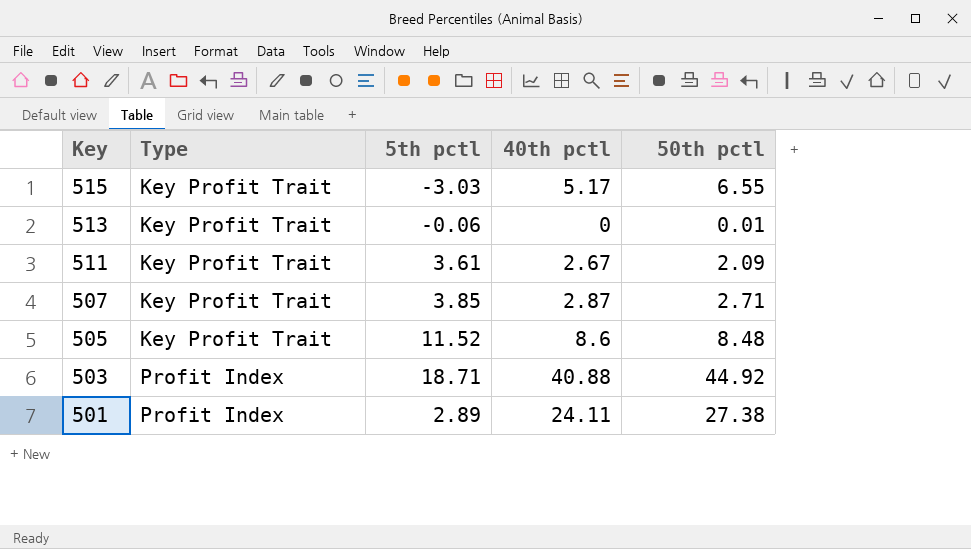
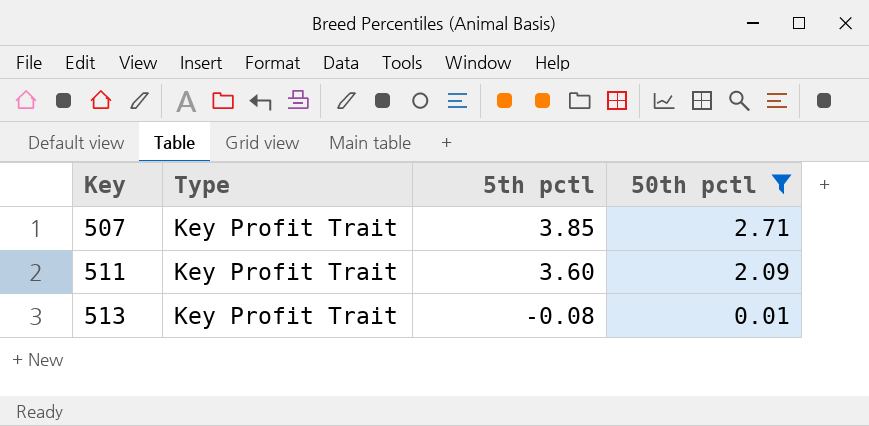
filter: none -> 50th pctl <= 2.71
row order: Key descending -> Key ascending
column 40th pctl | position: 4 -> none
511 | 5th pctl: 3.61 -> 3.60
513 | 5th pctl: -0.06 -> -0.08

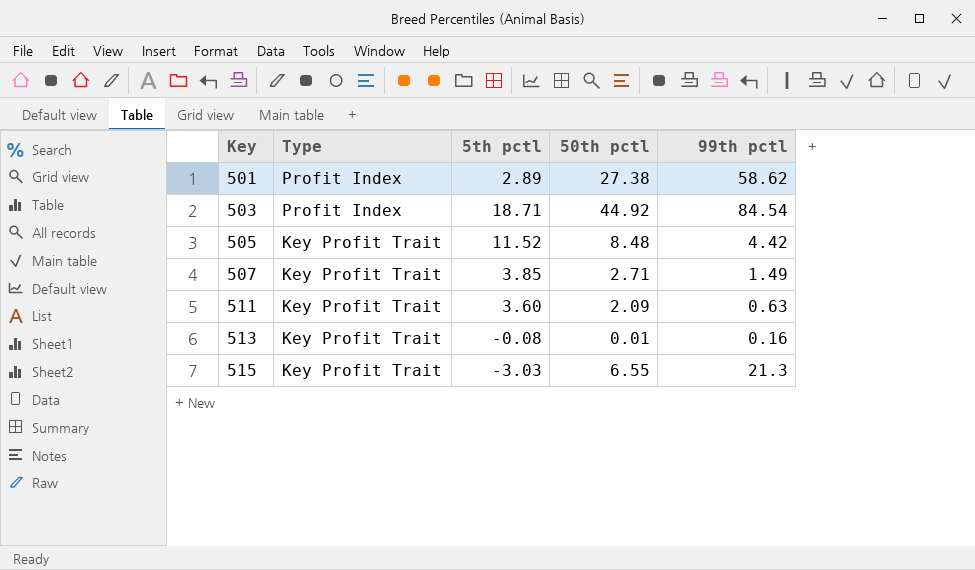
filter: 50th pctl <= 2.71 -> none
column 99th pctl | position: none -> 5

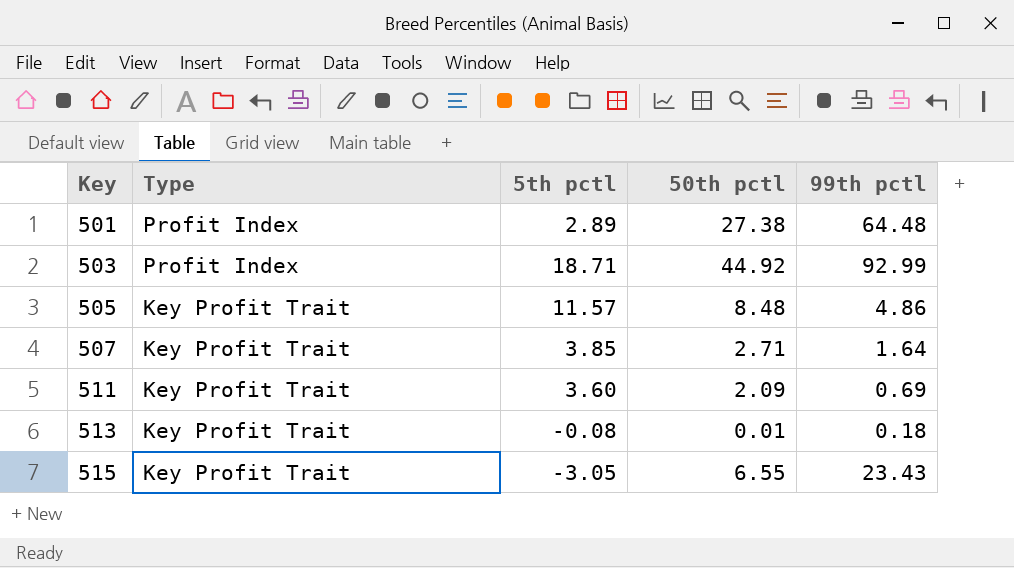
501 | 99th pctl: 58.62 -> 64.48
503 | 99th pctl: 84.54 -> 92.99
505 | 5th pctl: 11.52 -> 11.57
505 | 99th pctl: 4.42 -> 4.86
507 | 99th pctl: 1.49 -> 1.64
511 | 99th pctl: 0.63 -> 0.69
513 | 99th pctl: 0.16 -> 0.18
515 | 5th pctl: -3.03 -> -3.05
515 | 99th pctl: 21.3 -> 23.43

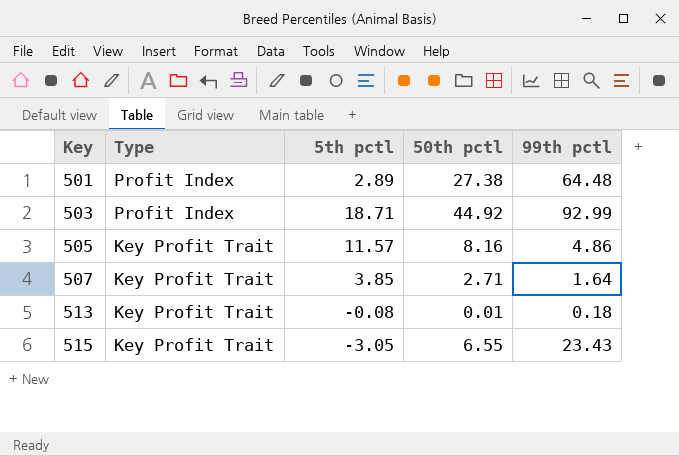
row 511: Key Profit Trait | 3.60 | 2.09 | 0.69 -> none
505 | 50th pctl: 8.48 -> 8.16

